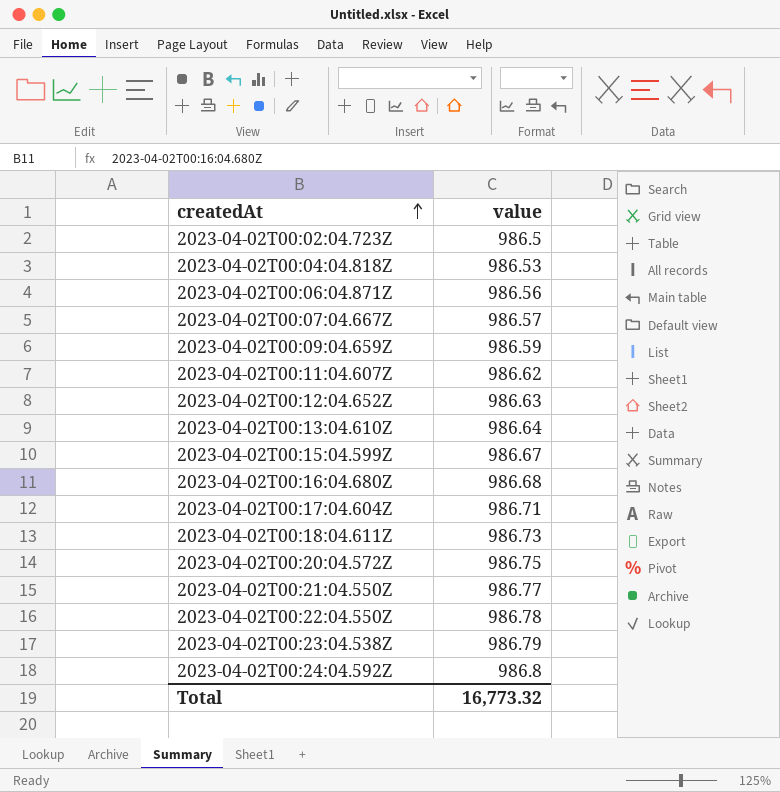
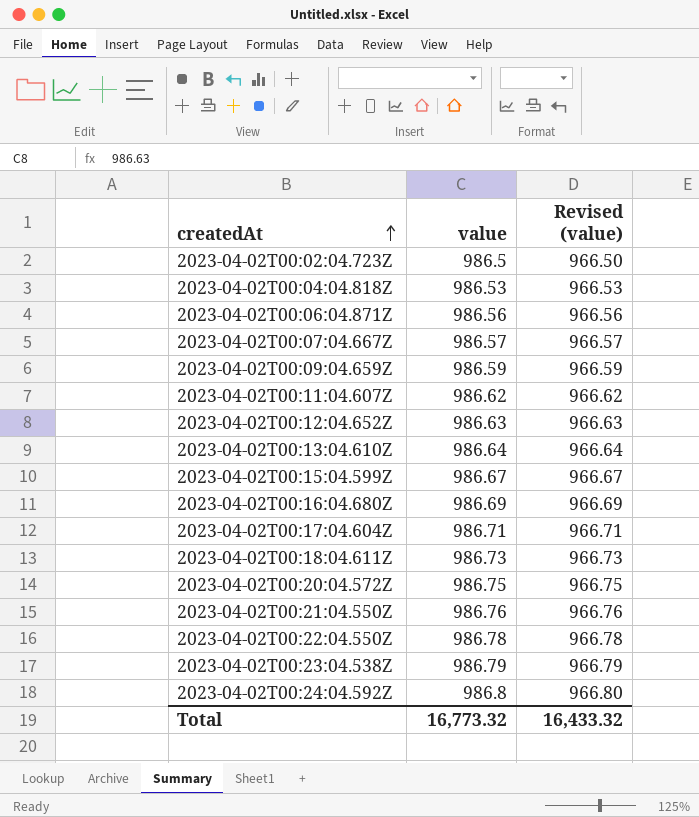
column Revised (value) | formula: none -> [value] - 20
2023-04-02T00:16:04.680Z | value: 986.68 -> 986.69
2023-04-02T00:21:04.550Z | value: 986.77 -> 986.76

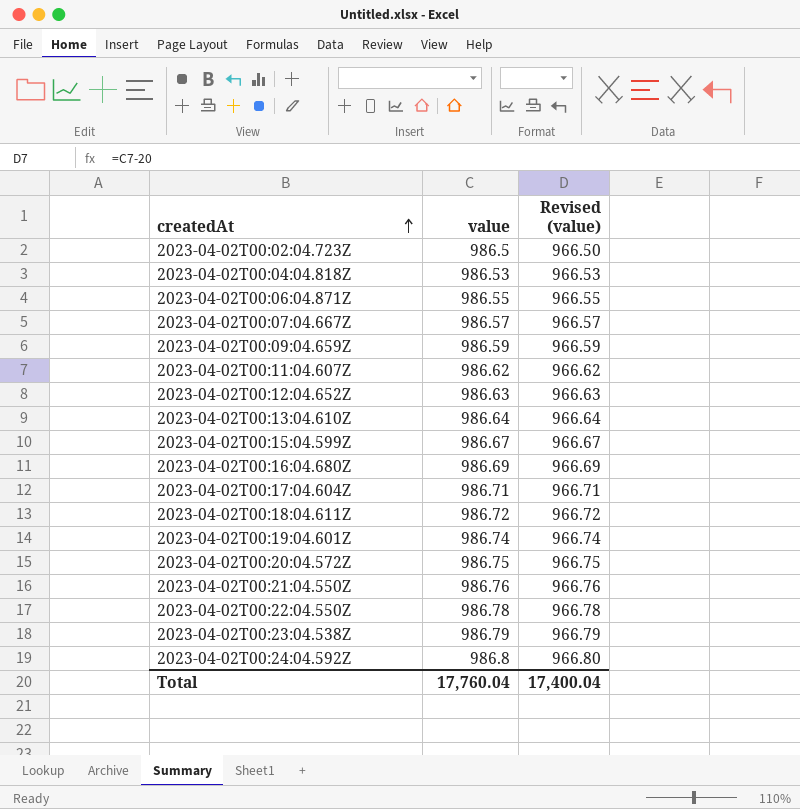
2023-04-02T00:06:04.871Z | value: 986.56 -> 986.55
2023-04-02T00:06:04.871Z | Revised (value): 966.56 -> 966.55
2023-04-02T00:18:04.611Z | value: 986.73 -> 986.72
2023-04-02T00:18:04.611Z | Revised (value): 966.73 -> 966.72
row 2023-04-02T00:19:04.601Z: none -> 986.74 | 966.74
Total | value: 16,773.32 -> 17,760.04
Total | Revised (value): 16,433.32 -> 17,400.04

